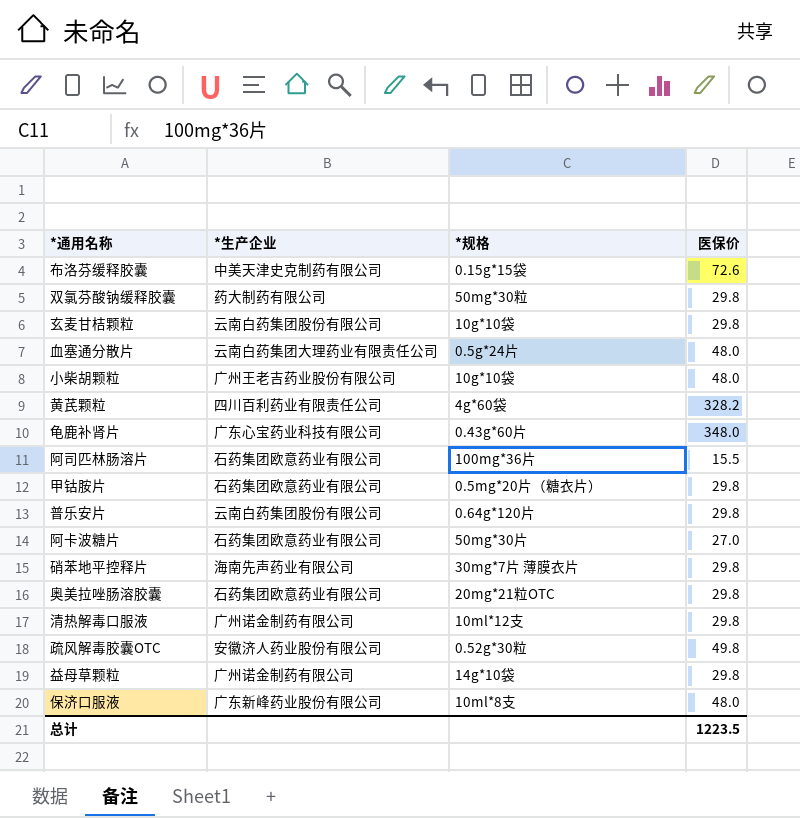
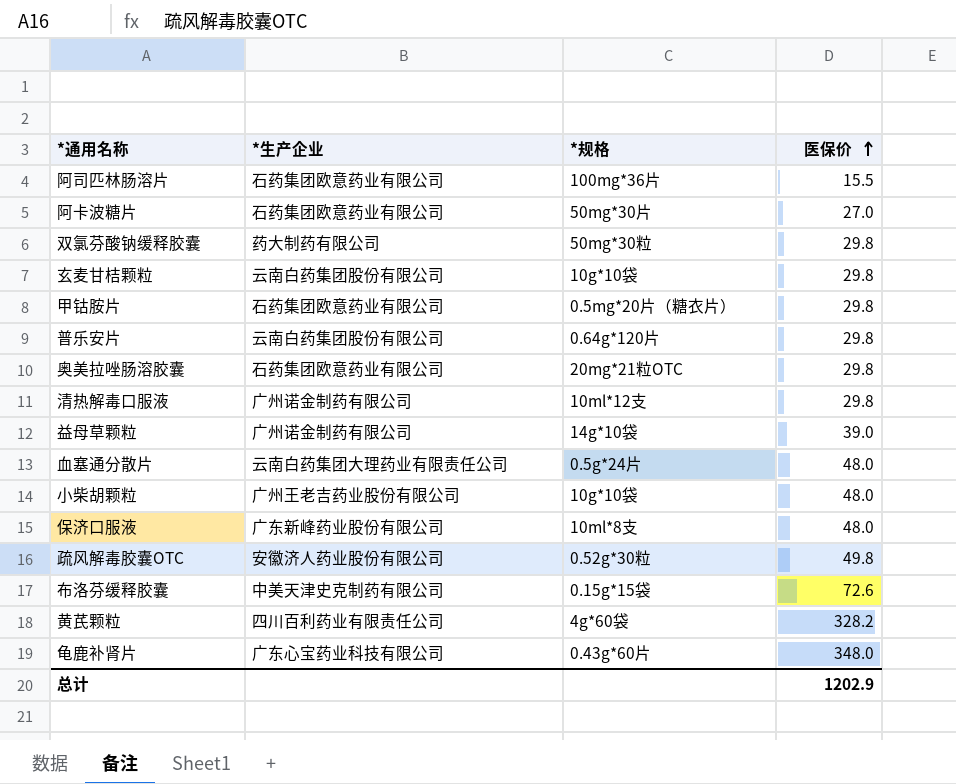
row order: none -> 医保价 ascending
row 硝苯地平控释片: 海南先声药业有限公司 | 30mg*7片 薄膜衣片 | 29.8 -> none
益母草颗粒 | 医保价: 29.8 -> 39.0
总计 | 医保价: 1223.5 -> 1202.9

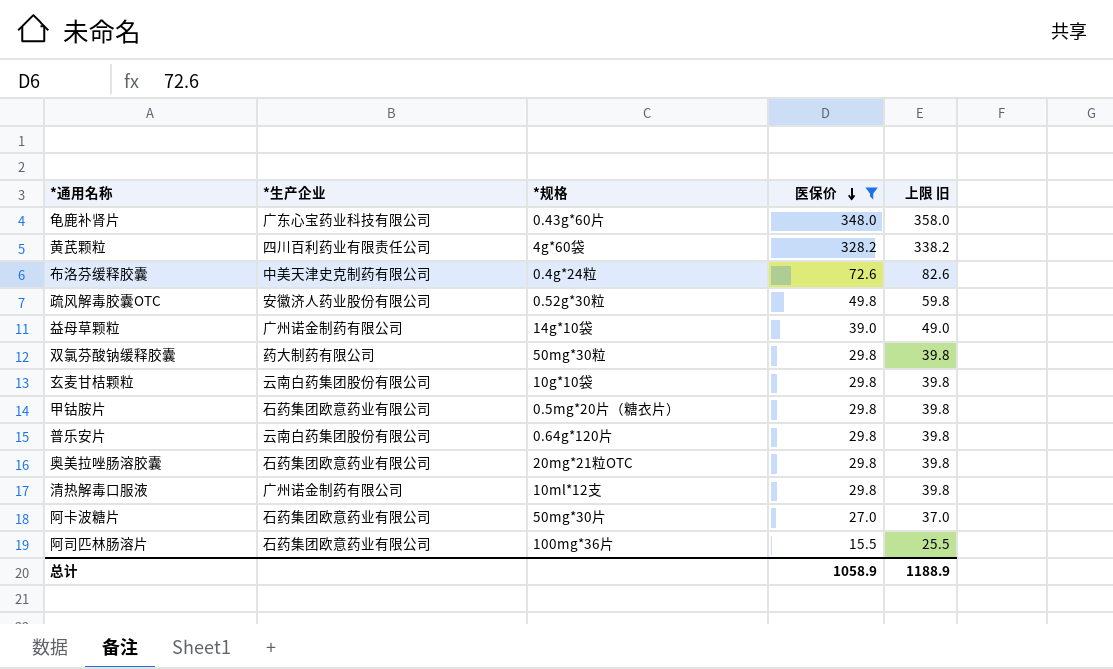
filter: none -> 医保价 != 48.0
row order: 医保价 ascending -> 医保价 descending
column 上限 旧 | formula: none -> [医保价] + 10
布洛芬缓释胶囊 | *规格: 0.15g*15袋 -> 0.4g*24粒
总计 | 医保价: 1202.9 -> 1058.9

